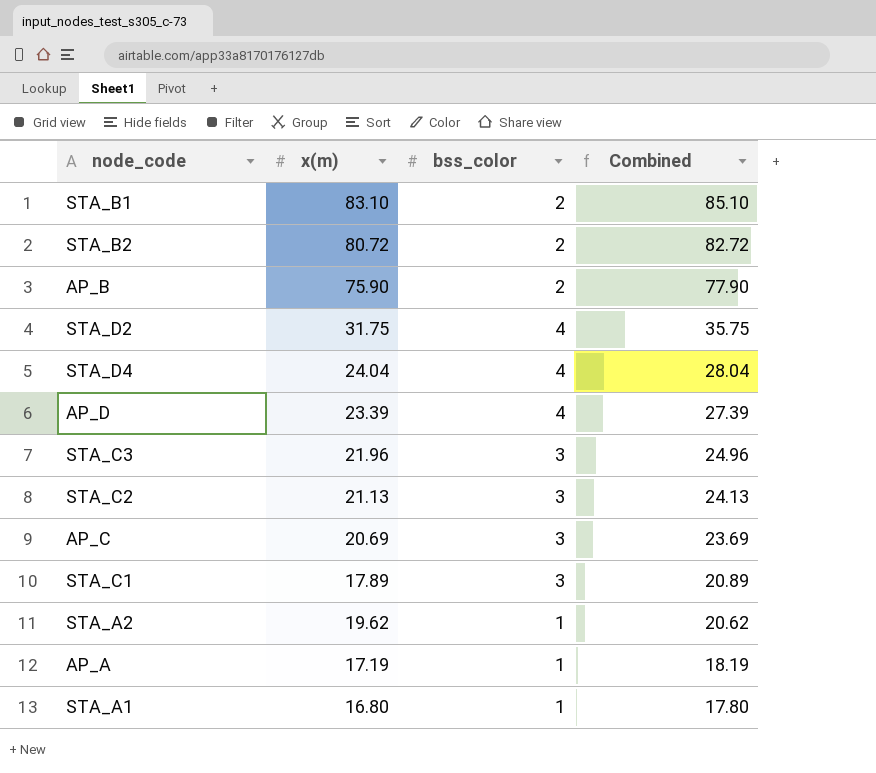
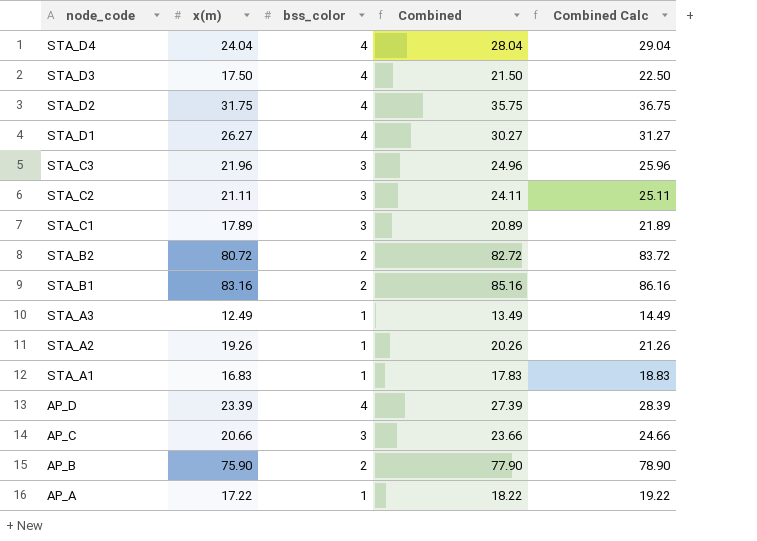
row order: Combined descending -> node_code descending
column Combined Calc | formula: none -> [Combined] + 1
row STA_D3: none -> 17.50 | 4 | 21.50 | 22.50
row STA_D1: none -> 26.27 | 4 | 30.27 | 31.27
STA_C2 | x(m): 21.13 -> 21.11
STA_C2 | Combined: 24.13 -> 24.11
STA_B1 | x(m): 83.10 -> 83.16
STA_B1 | Combined: 85.10 -> 85.16
row STA_A3: none -> 12.49 | 1 | 13.49 | 14.49
STA_A2 | x(m): 19.62 -> 19.26
STA_A2 | Combined: 20.62 -> 20.26
STA_A1 | x(m): 16.80 -> 16.83
STA_A1 | Combined: 17.80 -> 17.83
AP_C | x(m): 20.69 -> 20.66
AP_C | Combined: 23.69 -> 23.66
AP_A | x(m): 17.19 -> 17.22
AP_A | Combined: 18.19 -> 18.22

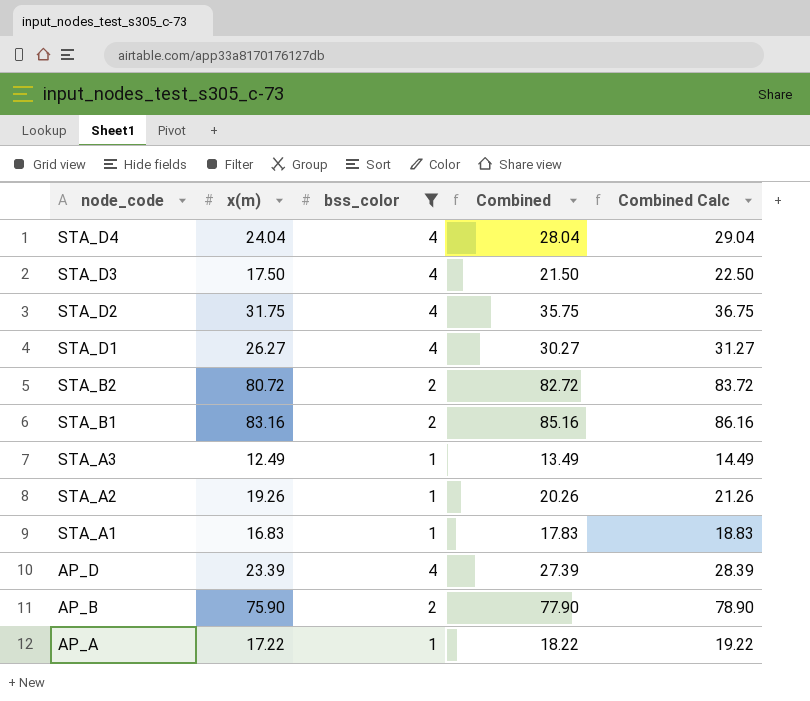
filter: none -> bss_color != 3

